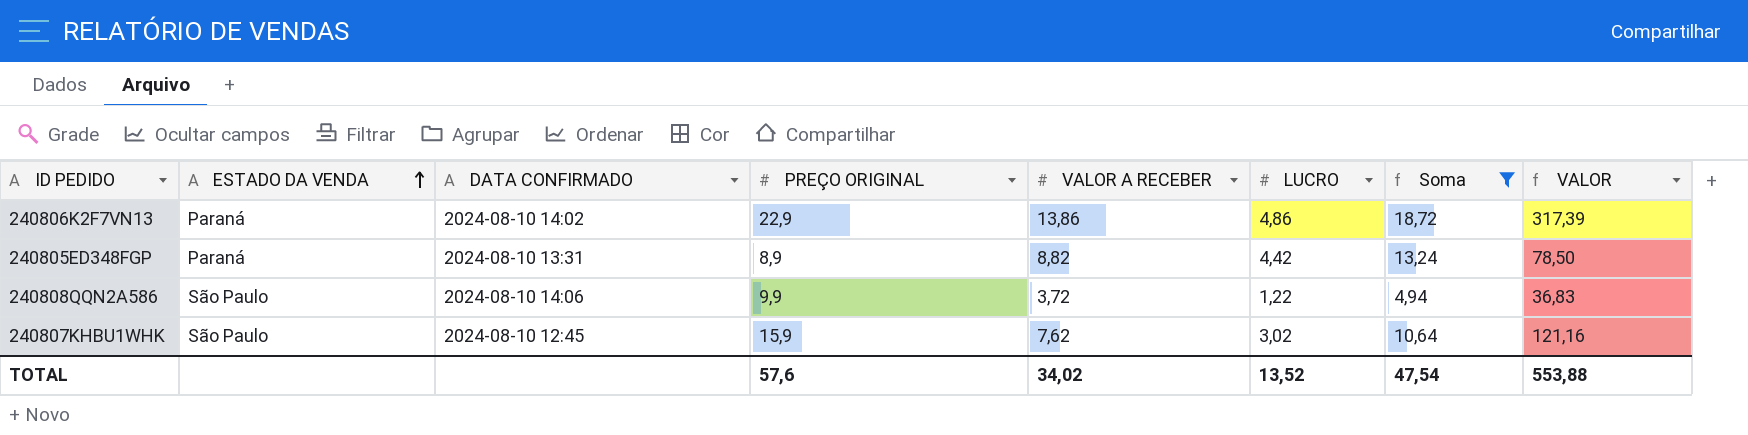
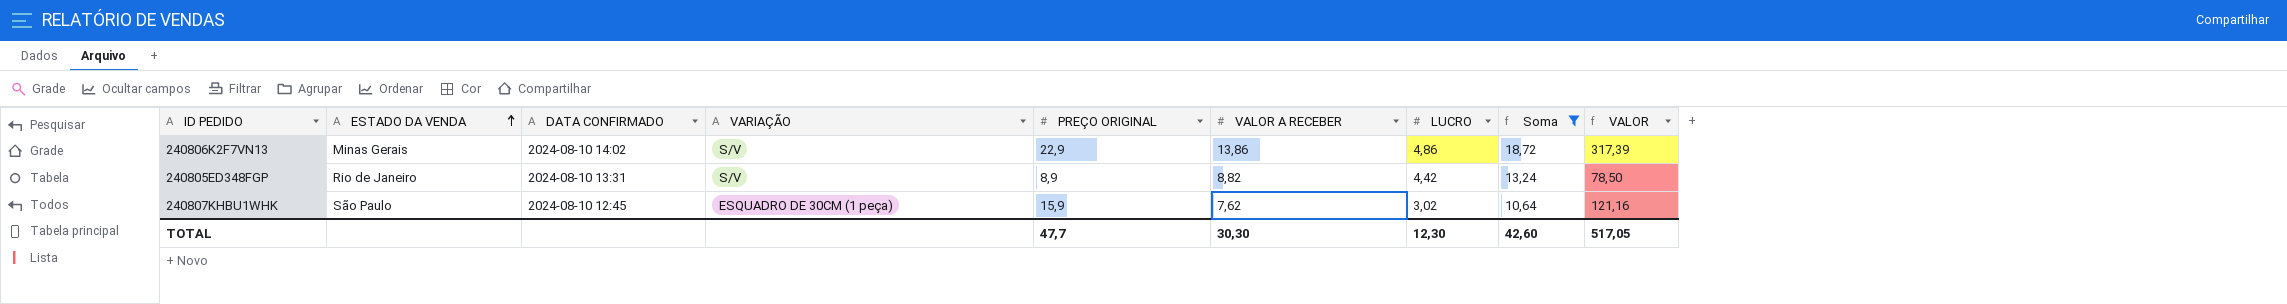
column VARIAÇÃO | position: none -> 4
row 240808QQN2A586: São Paulo | 2024-08-10 14:06 | 9,9 | 3,72 | 1,22 | 4,94 | 36,83 -> none
240806K2F7VN13 | ESTADO DA VENDA: Paraná -> Minas Gerais
240805ED348FGP | ESTADO DA VENDA: Paraná -> Rio de Janeiro
TOTAL | PREÇO ORIGINAL: 57,6 -> 47,7
TOTAL | VALOR A RECEBER: 34,02 -> 30,30
TOTAL | LUCRO: 13,52 -> 12,30
TOTAL | Soma: 47,54 -> 42,60
TOTAL | VALOR: 553,88 -> 517,05

